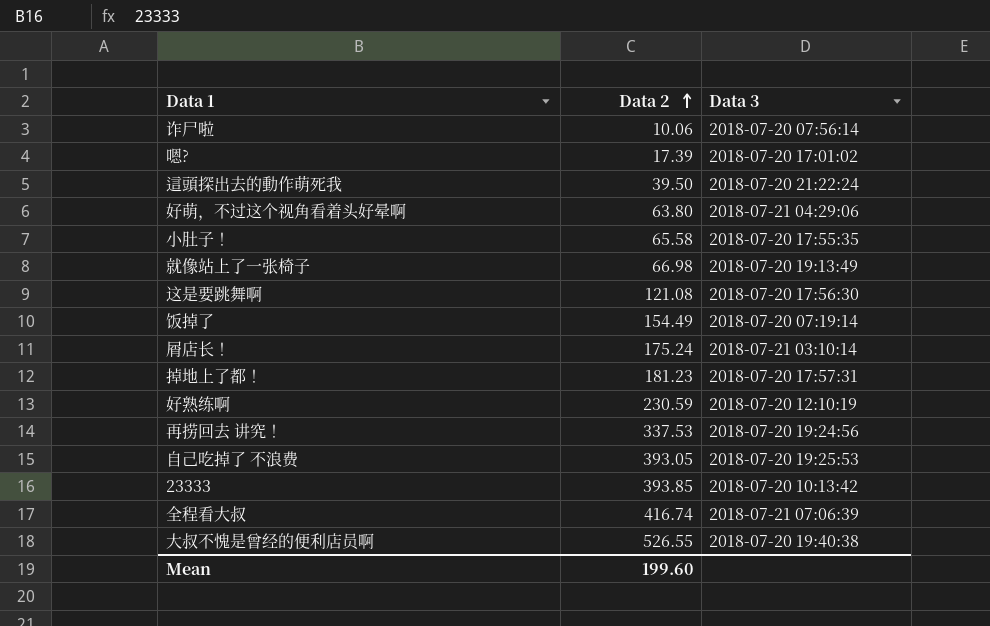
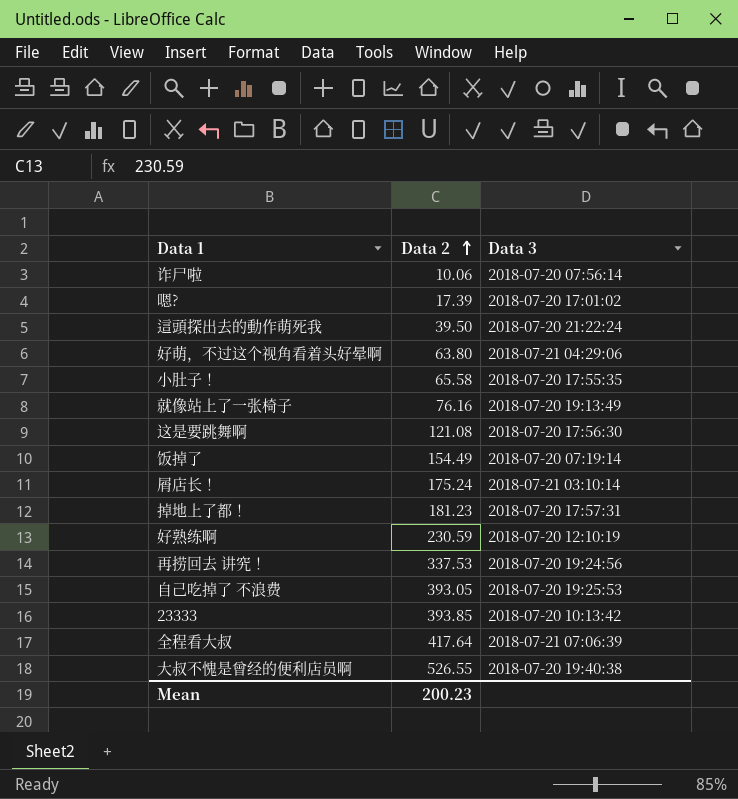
就像站上了一张椅子 | Data 2: 66.98 -> 76.16
全程看大叔 | Data 2: 416.74 -> 417.64
Mean | Data 2: 199.60 -> 200.23

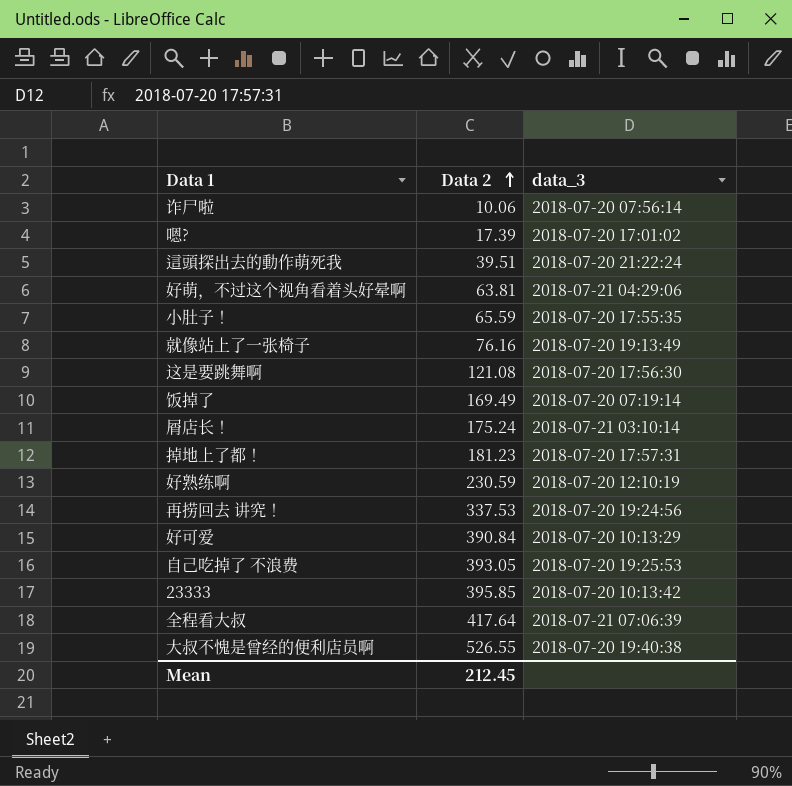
column name: Data 3 -> data_3
這頭探出去的動作萌死我 | Data 2: 39.50 -> 39.51
好萌，不过这个视角看着头好晕啊 | Data 2: 63.80 -> 63.81
小肚子！ | Data 2: 65.58 -> 65.59
饭掉了 | Data 2: 154.49 -> 169.49
row 好可爱: none -> 390.84 | 2018-07-20 10:13:29
23333 | Data 2: 393.85 -> 395.85
Mean | Data 2: 200.23 -> 212.45

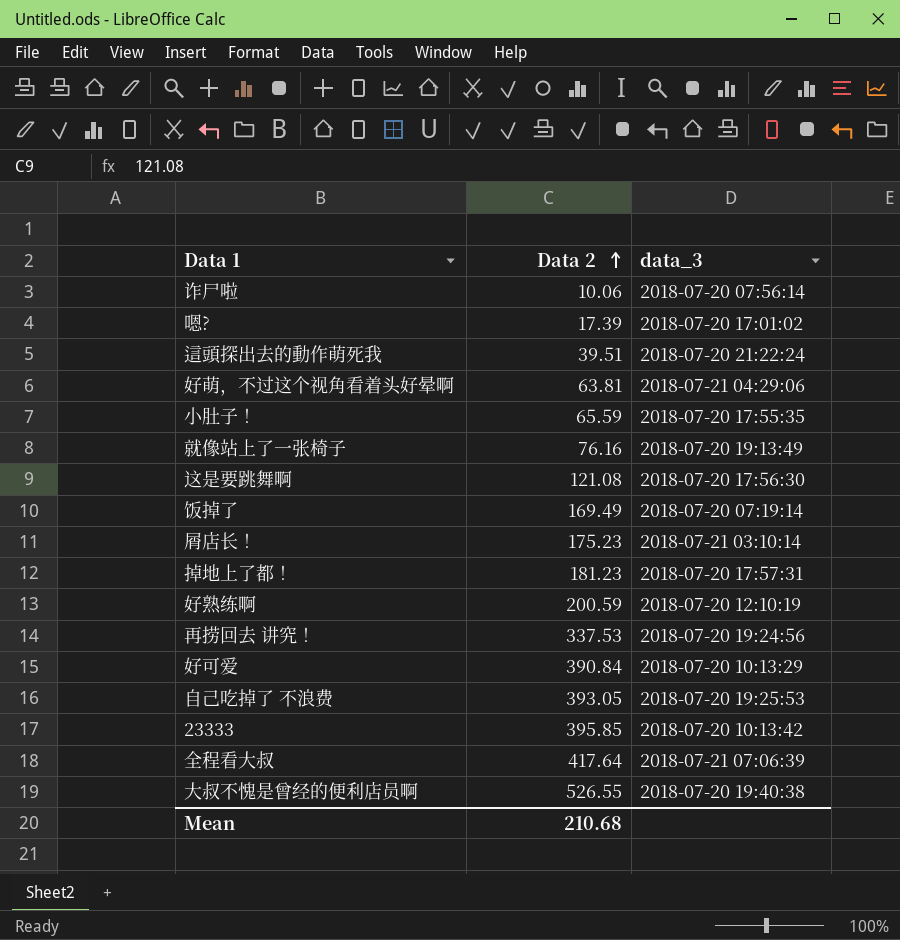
屑店长！ | Data 2: 175.24 -> 175.23
好熟练啊 | Data 2: 230.59 -> 200.59
Mean | Data 2: 212.45 -> 210.68

